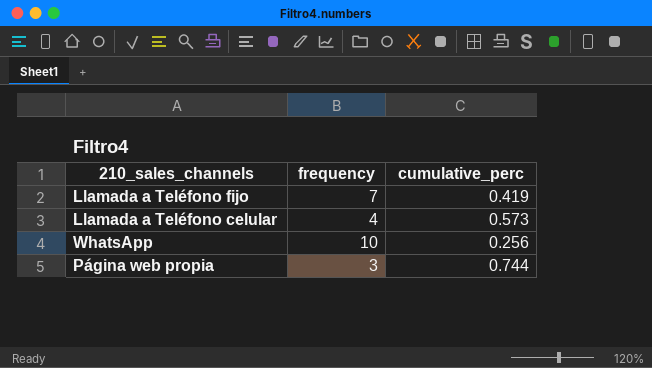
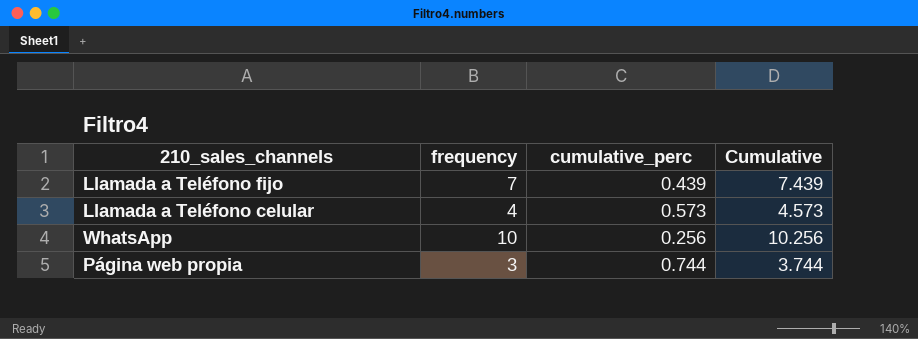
column Cumulative | formula: none -> [frequency] + [cumulative_perc]
Llamada a Teléfono fijo | cumulative_perc: 0.419 -> 0.439

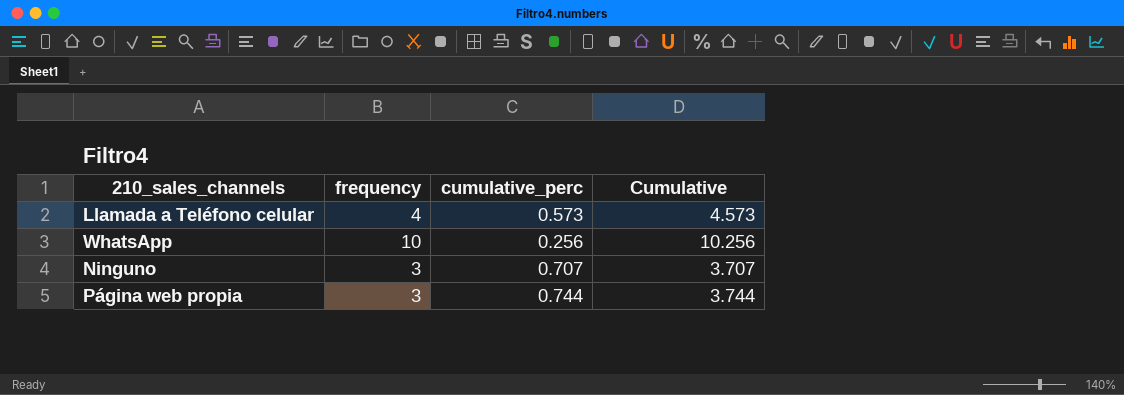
row Llamada a Teléfono fijo: 7 | 0.439 | 7.439 -> none
row Ninguno: none -> 3 | 0.707 | 3.707

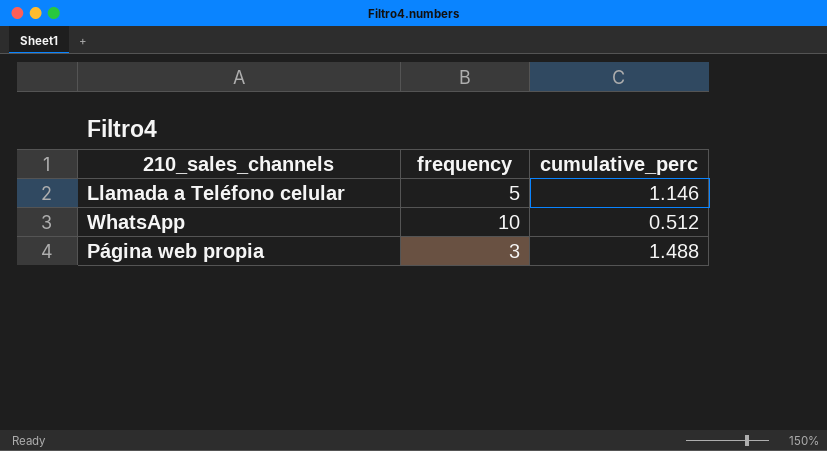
column Cumulative | formula: [frequency] + [cumulative_perc] -> none
row Ninguno: 3 | 0.707 | 3.707 -> none
Llamada a Teléfono celular | frequency: 4 -> 5
Llamada a Teléfono celular | cumulative_perc: 0.573 -> 1.146
WhatsApp | cumulative_perc: 0.256 -> 0.512
Página web propia | cumulative_perc: 0.744 -> 1.488

